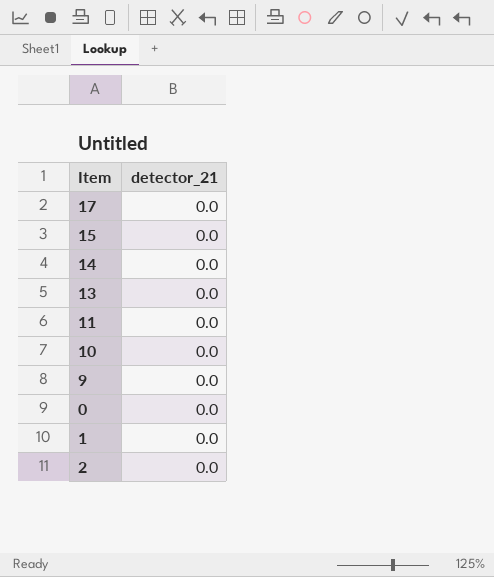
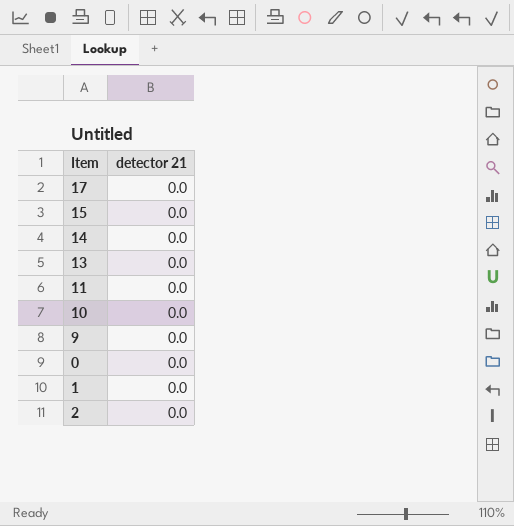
column name: detector_21 -> detector 21

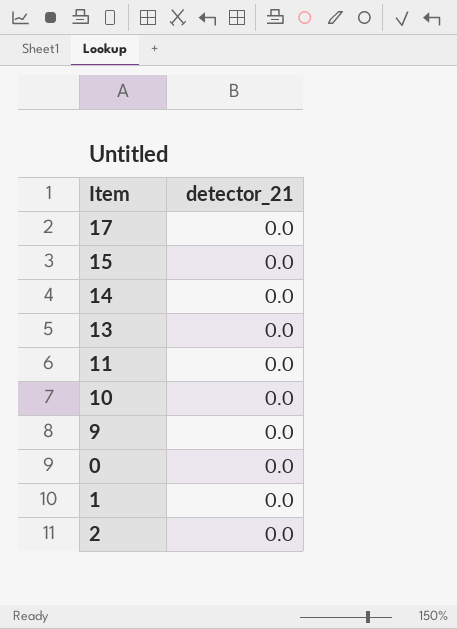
column name: detector 21 -> detector_21

